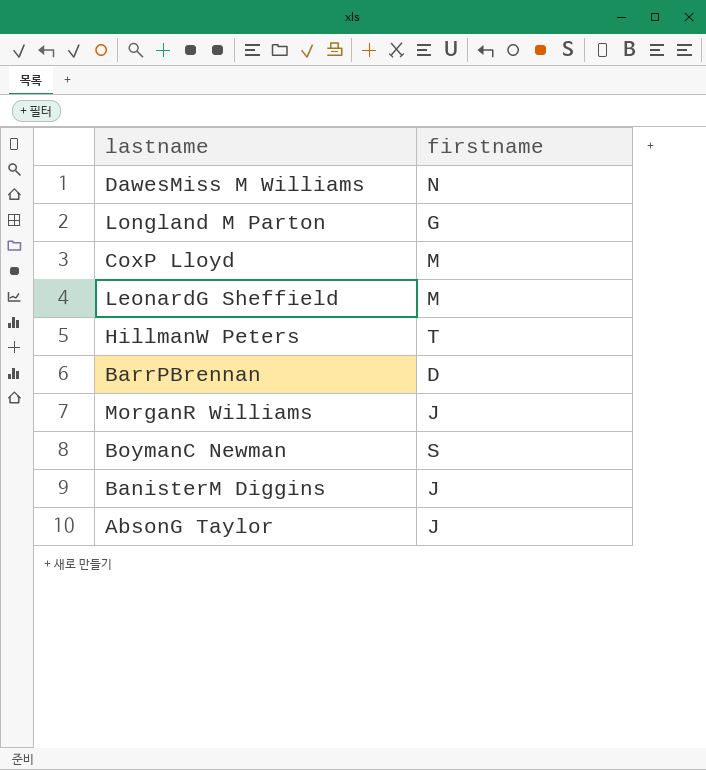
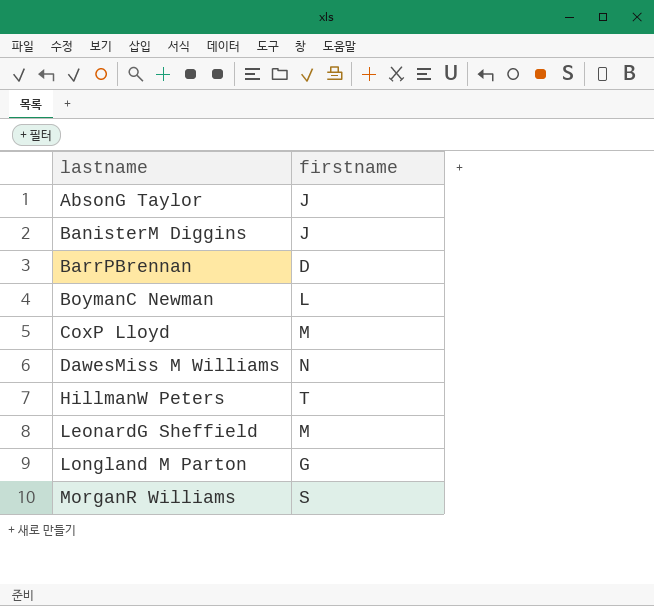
row order: none -> lastname ascending
BoymanC Newman | firstname: S -> L
MorganR Williams | firstname: J -> S

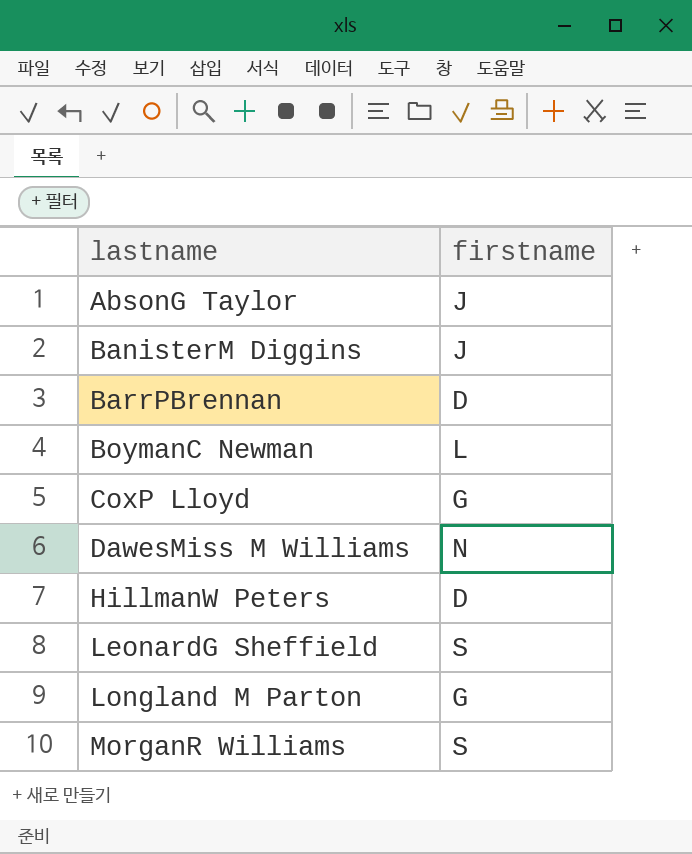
CoxP Lloyd | firstname: M -> G
HillmanW Peters | firstname: T -> D
LeonardG Sheffield | firstname: M -> S

